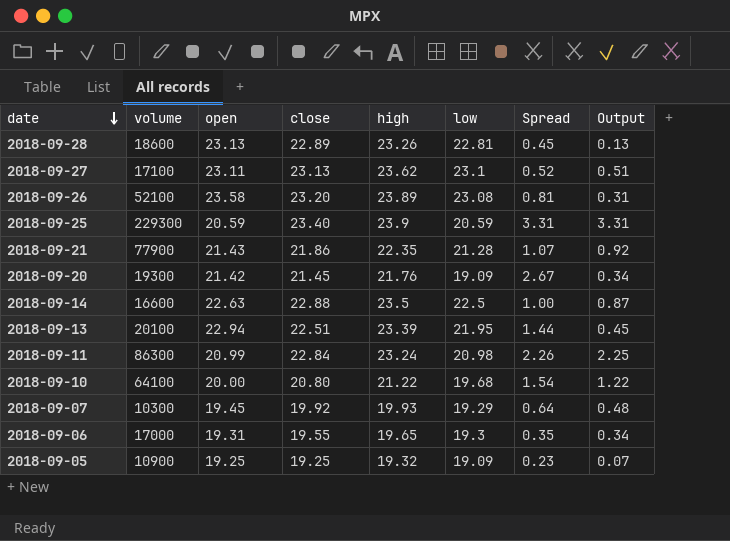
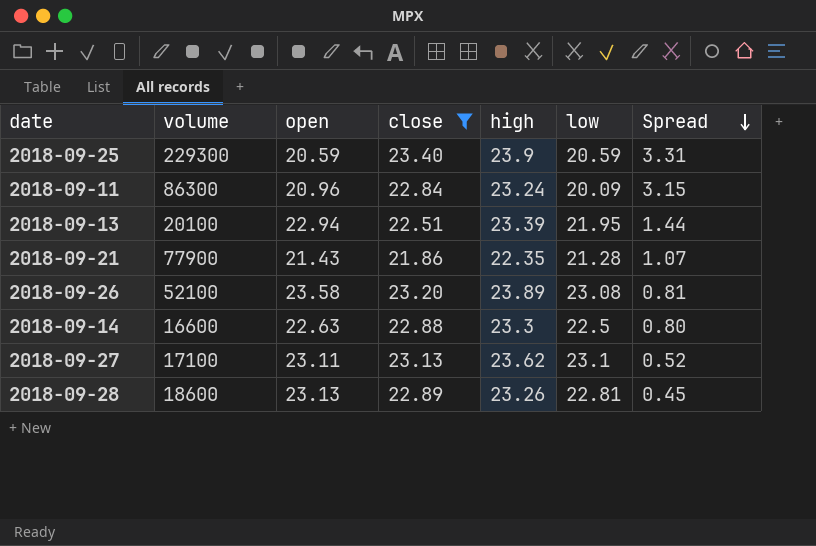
filter: none -> close >= 21.86
row order: date descending -> Spread descending
column Output | formula: [high] - [open] -> none
2018-09-11 | open: 20.99 -> 20.96
2018-09-11 | low: 20.98 -> 20.09
2018-09-11 | Spread: 2.26 -> 3.15
2018-09-14 | high: 23.5 -> 23.3
2018-09-14 | Spread: 1.00 -> 0.80

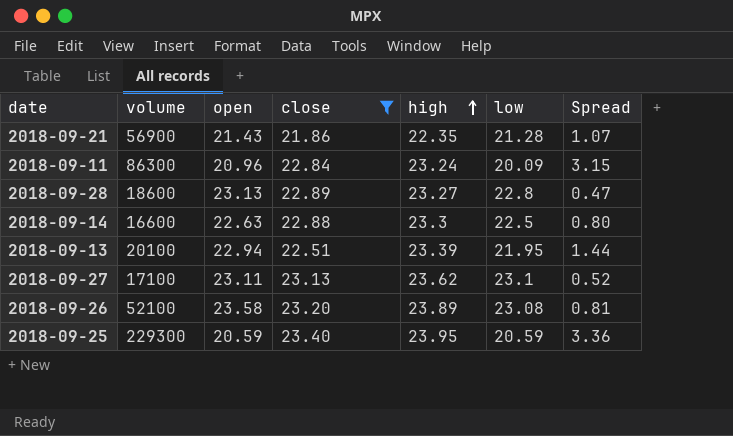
row order: Spread descending -> high ascending
2018-09-21 | volume: 77900 -> 56900
2018-09-28 | high: 23.26 -> 23.27
2018-09-28 | low: 22.81 -> 22.8
2018-09-28 | Spread: 0.45 -> 0.47
2018-09-25 | high: 23.9 -> 23.95
2018-09-25 | Spread: 3.31 -> 3.36

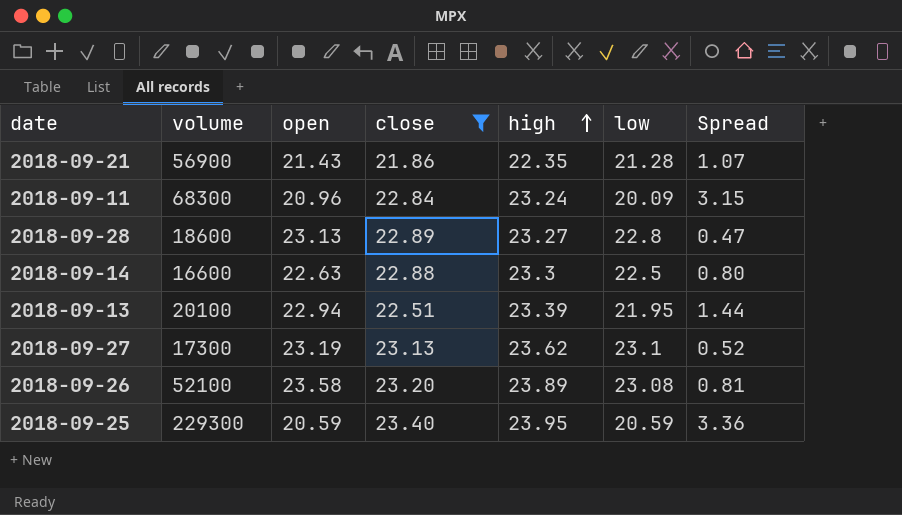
2018-09-11 | volume: 86300 -> 68300
2018-09-27 | volume: 17100 -> 17300
2018-09-27 | open: 23.11 -> 23.19

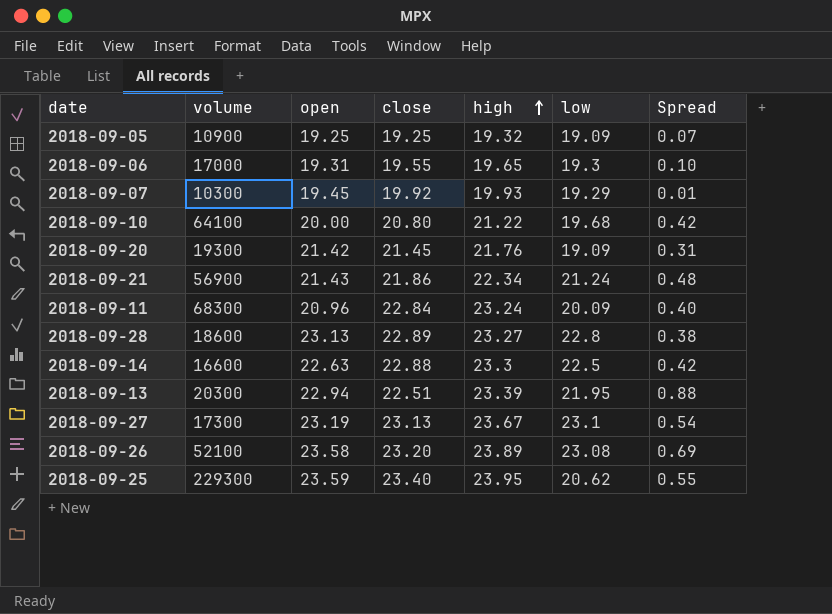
filter: close >= 21.86 -> none
column Spread | formula: [high] - [low] -> [high] - [close]
2018-09-21 | high: 22.35 -> 22.34
2018-09-21 | low: 21.28 -> 21.24
2018-09-13 | volume: 20100 -> 20300
2018-09-27 | high: 23.62 -> 23.67
2018-09-25 | open: 20.59 -> 23.59
2018-09-25 | low: 20.59 -> 20.62

